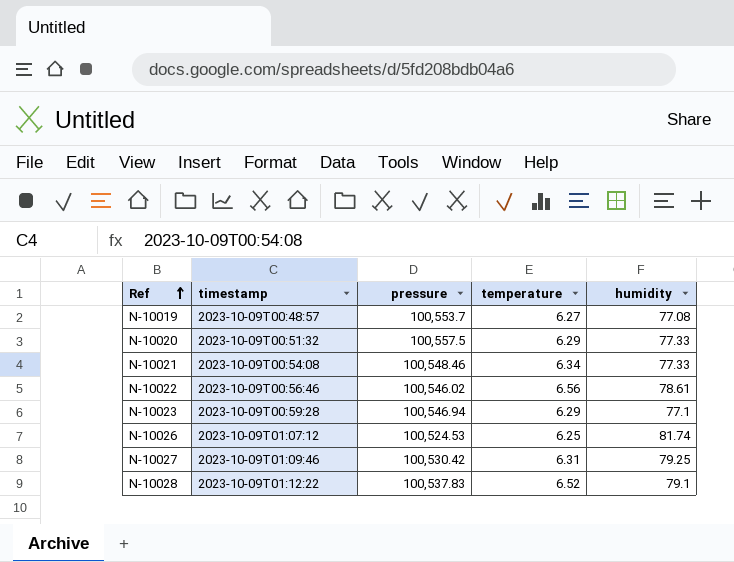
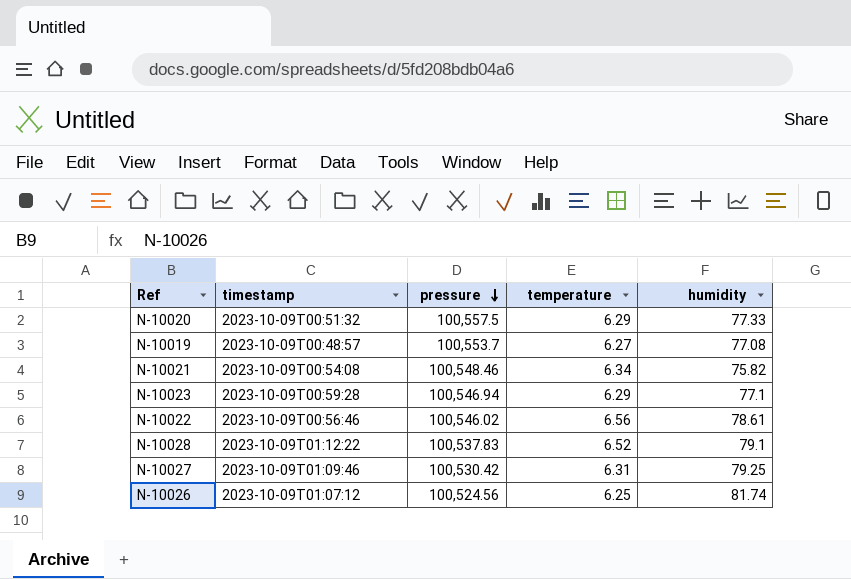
row order: Ref ascending -> pressure descending
N-10021 | humidity: 77.33 -> 75.82
N-10026 | pressure: 100,524.53 -> 100,524.56

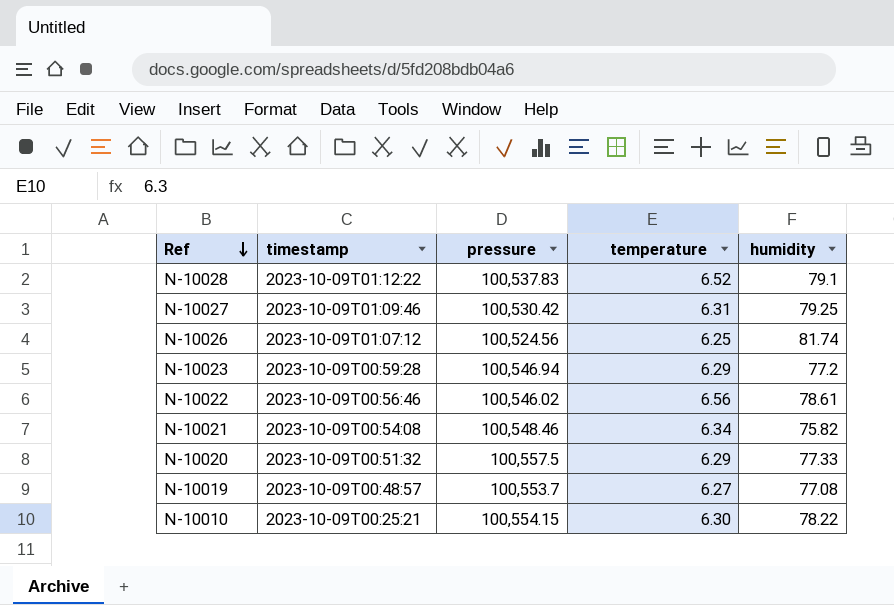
row order: pressure descending -> Ref descending
N-10023 | humidity: 77.1 -> 77.2
row N-10010: none -> 2023-10-09T00:25:21 | 100,554.15 | 6.30 | 78.22

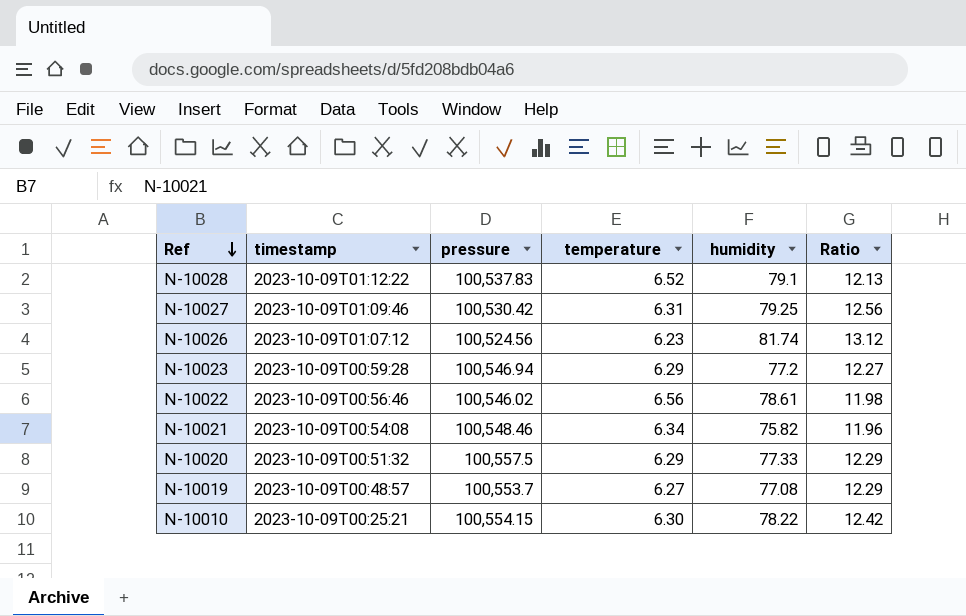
column Ratio | formula: none -> [humidity] / [temperature]
N-10026 | temperature: 6.25 -> 6.23

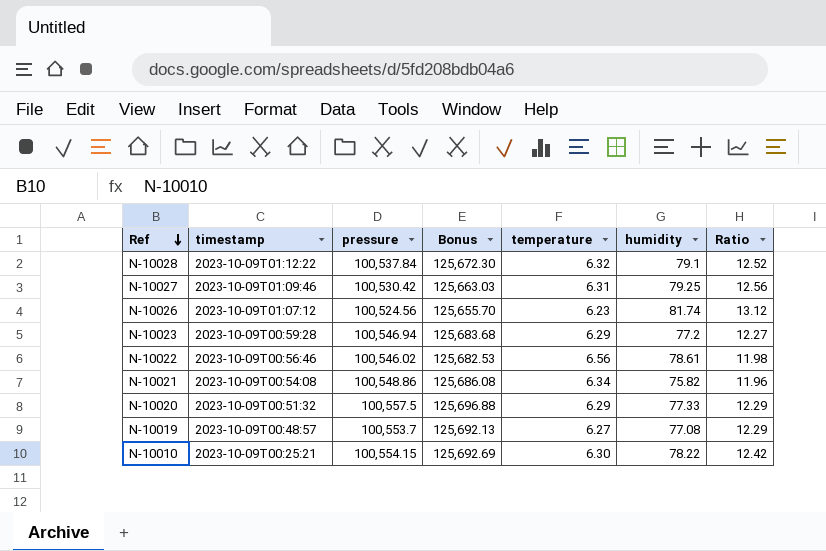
column Bonus | formula: none -> [pressure] * 1.25
N-10028 | pressure: 100,537.83 -> 100,537.84
N-10028 | temperature: 6.52 -> 6.32
N-10028 | Ratio: 12.13 -> 12.52
N-10021 | pressure: 100,548.46 -> 100,548.86

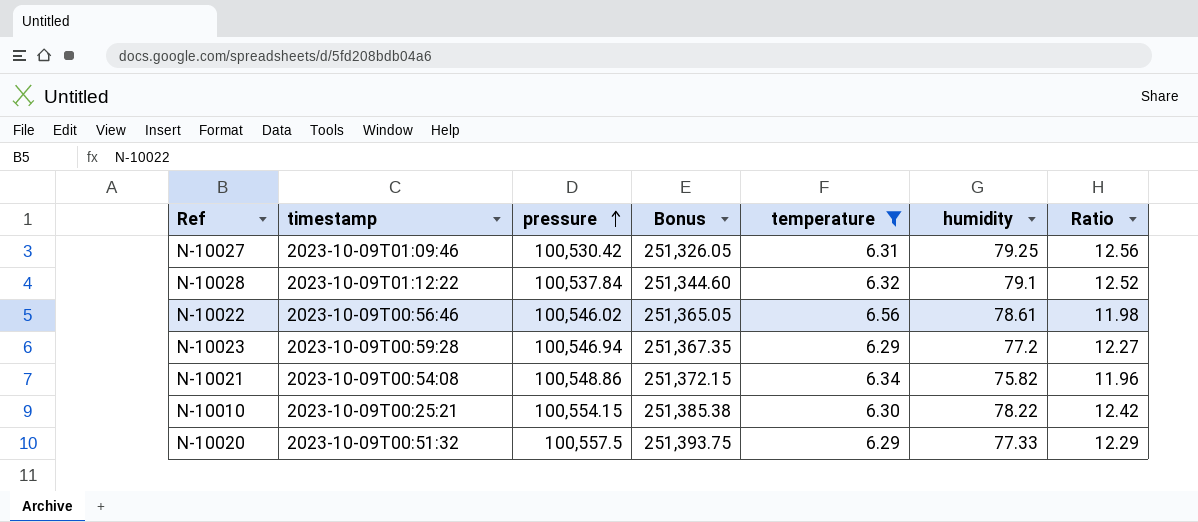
filter: none -> temperature >= 6.29
row order: Ref descending -> pressure ascending
column Bonus | formula: [pressure] * 1.25 -> [pressure] * 2.5

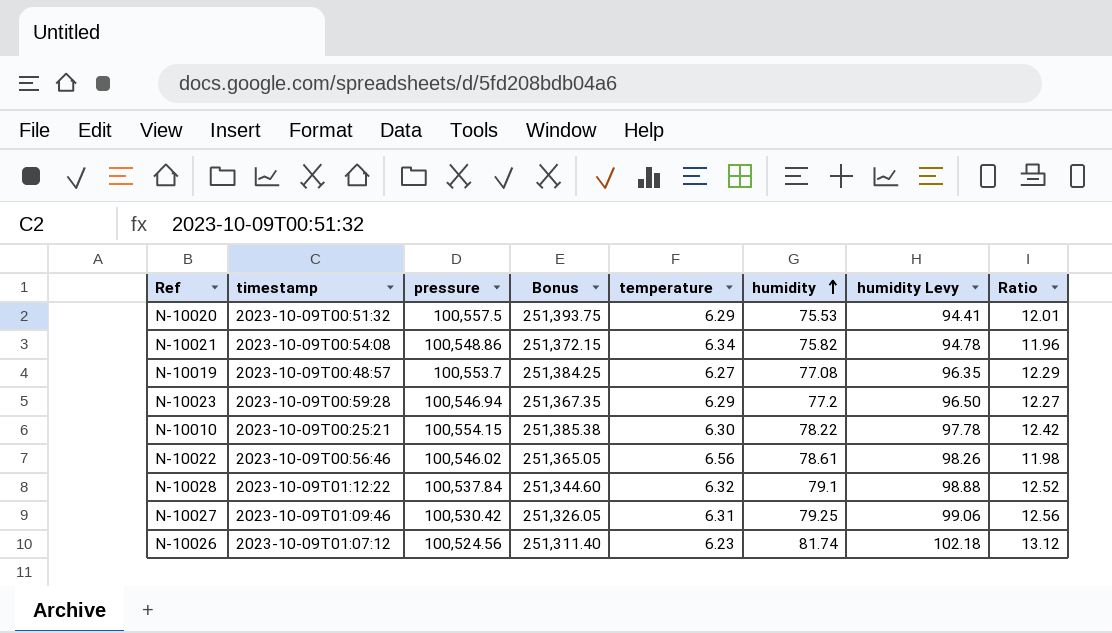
filter: temperature >= 6.29 -> none
row order: pressure ascending -> humidity ascending
column humidity Levy | formula: none -> [humidity] * 1.25
N-10020 | humidity: 77.33 -> 75.53
N-10020 | Ratio: 12.29 -> 12.01

